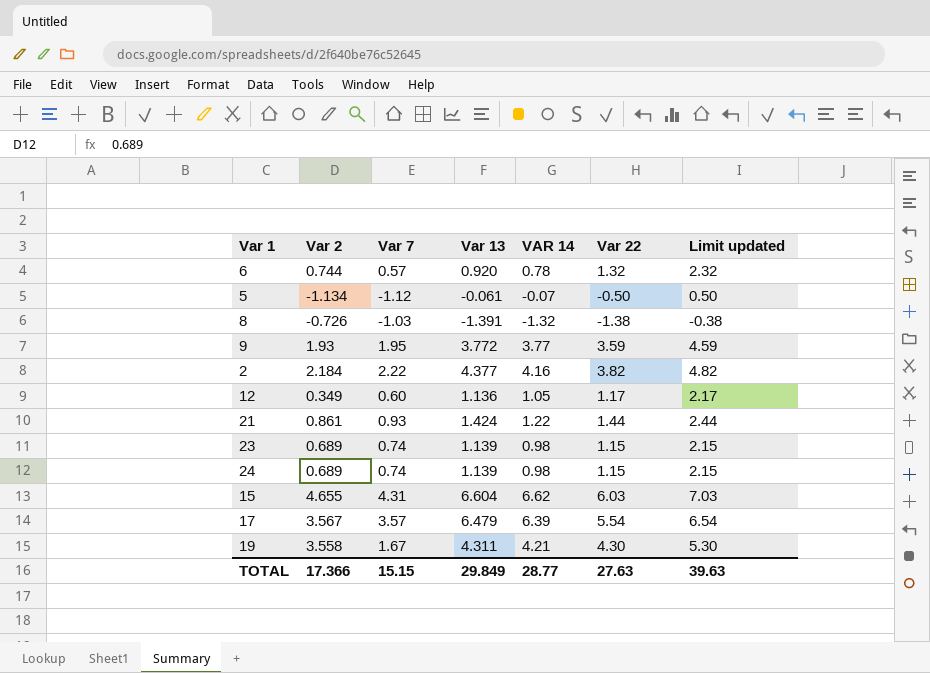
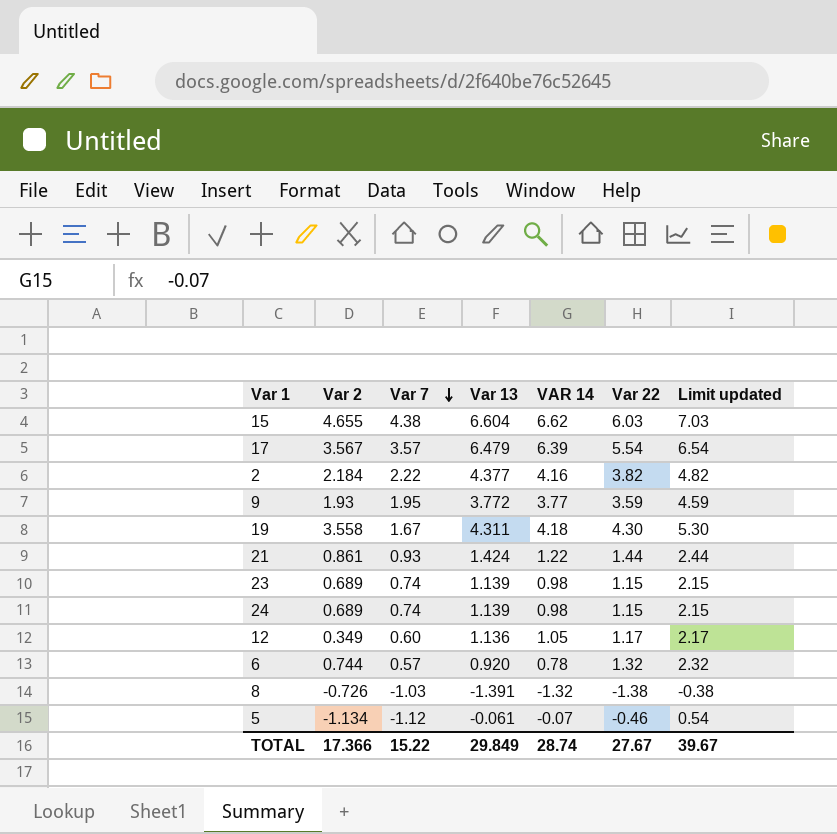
row order: none -> Var 7 descending
15 | Var 7: 4.31 -> 4.38
19 | VAR 14: 4.21 -> 4.18
5 | Var 22: -0.50 -> -0.46
5 | Limit updated: 0.50 -> 0.54
TOTAL | Var 7: 15.15 -> 15.22
TOTAL | VAR 14: 28.77 -> 28.74
TOTAL | Var 22: 27.63 -> 27.67
TOTAL | Limit updated: 39.63 -> 39.67

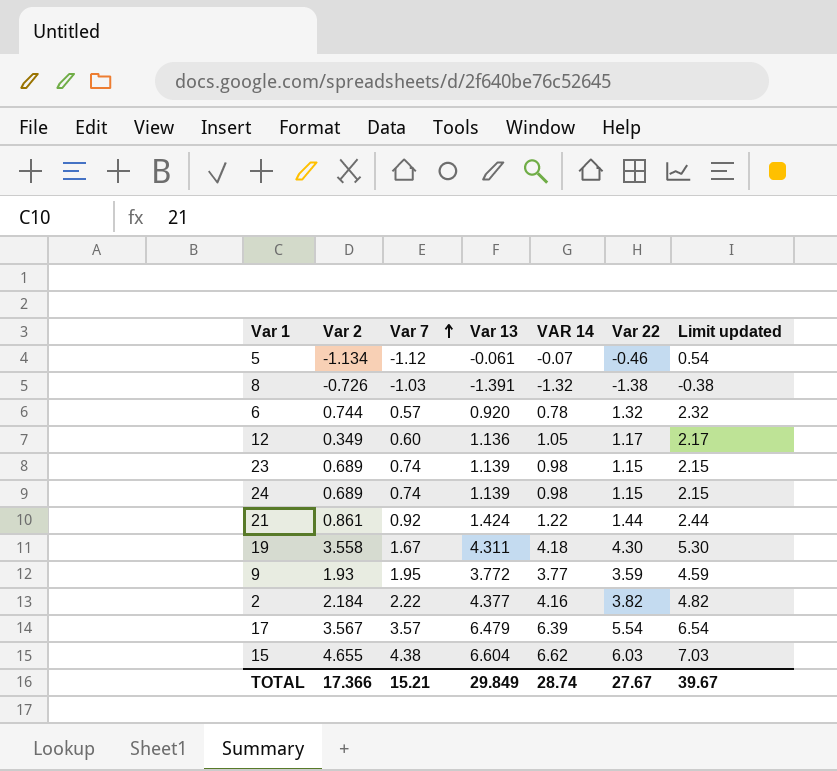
row order: Var 7 descending -> Var 7 ascending
21 | Var 7: 0.93 -> 0.92
TOTAL | Var 7: 15.22 -> 15.21

